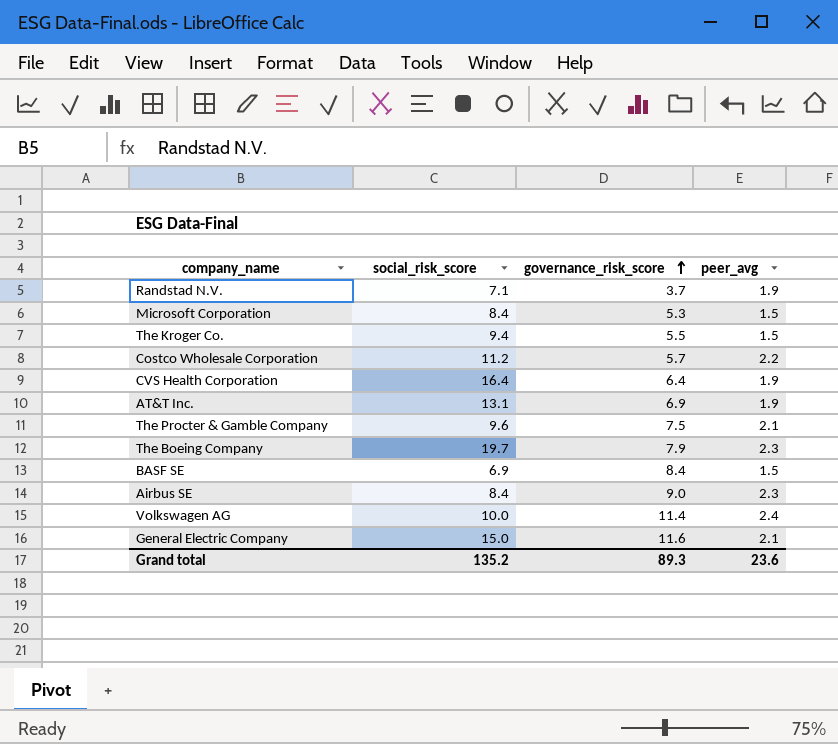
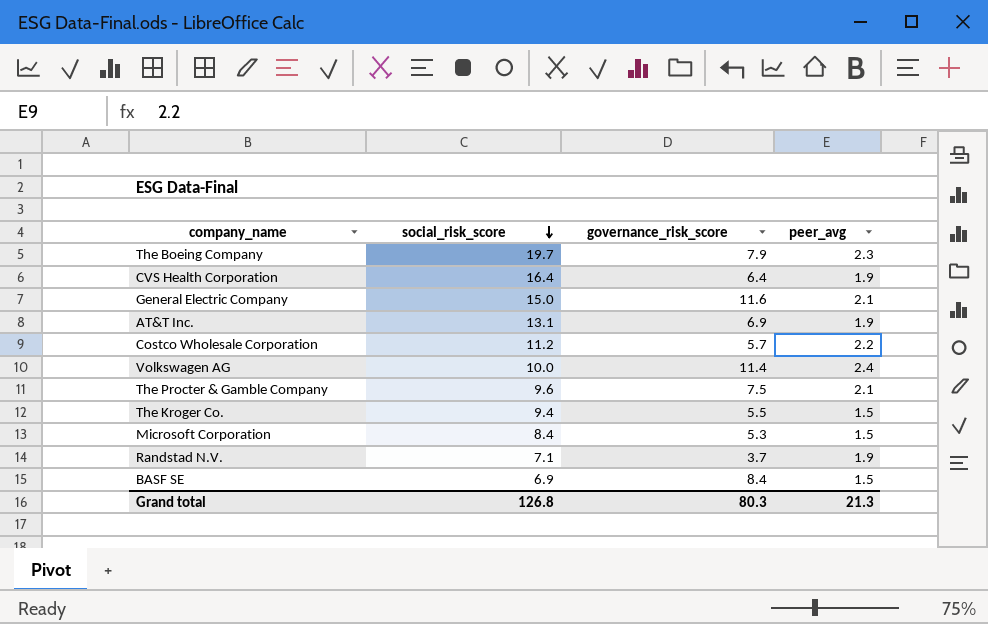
row order: governance_risk_score ascending -> social_risk_score descending
row Airbus SE: 8.4 | 9.0 | 2.3 -> none
Grand total | social_risk_score: 135.2 -> 126.8
Grand total | governance_risk_score: 89.3 -> 80.3
Grand total | peer_avg: 23.6 -> 21.3

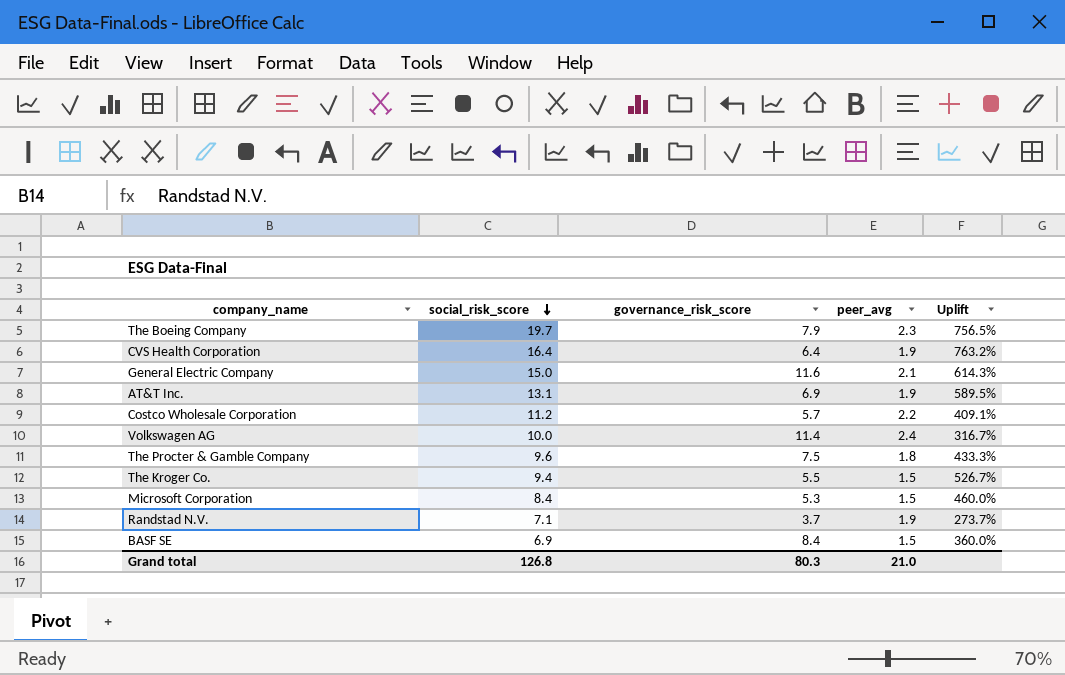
column Uplift | formula: none -> ([social_risk_score] - [peer_avg]) / [peer_avg]
The Procter & Gamble Company | peer_avg: 2.1 -> 1.8
Grand total | peer_avg: 21.3 -> 21.0

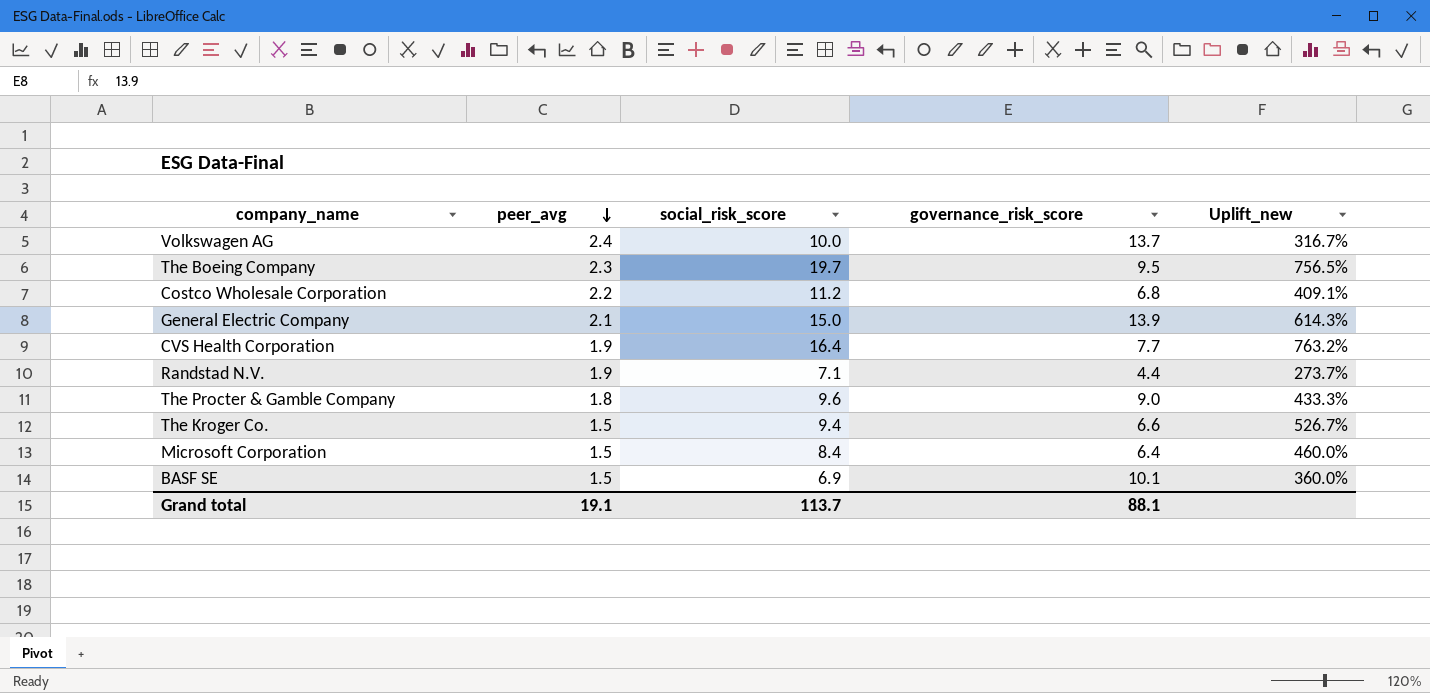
row order: social_risk_score descending -> peer_avg descending
column peer_avg | position: 4 -> 2
column name: Uplift -> Uplift_new
row AT&T Inc.: 13.1 | 6.9 | 1.9 | 589.5% -> none
Volkswagen AG | governance_risk_score: 11.4 -> 13.7
The Boeing Company | governance_risk_score: 7.9 -> 9.5
Costco Wholesale Corporation | governance_risk_score: 5.7 -> 6.8
General Electric Company | governance_risk_score: 11.6 -> 13.9
CVS Health Corporation | governance_risk_score: 6.4 -> 7.7
Randstad N.V. | governance_risk_score: 3.7 -> 4.4
The Procter & Gamble Company | governance_risk_score: 7.5 -> 9.0
The Kroger Co. | governance_risk_score: 5.5 -> 6.6
Microsoft Corporation | governance_risk_score: 5.3 -> 6.4
BASF SE | governance_risk_score: 8.4 -> 10.1
Grand total | peer_avg: 21.0 -> 19.1
Grand total | social_risk_score: 126.8 -> 113.7
Grand total | governance_risk_score: 80.3 -> 88.1

